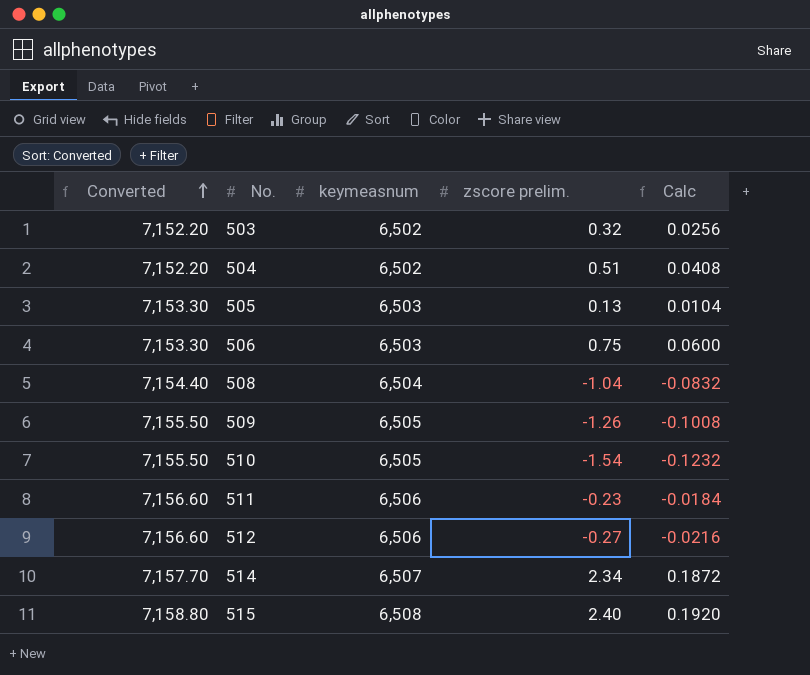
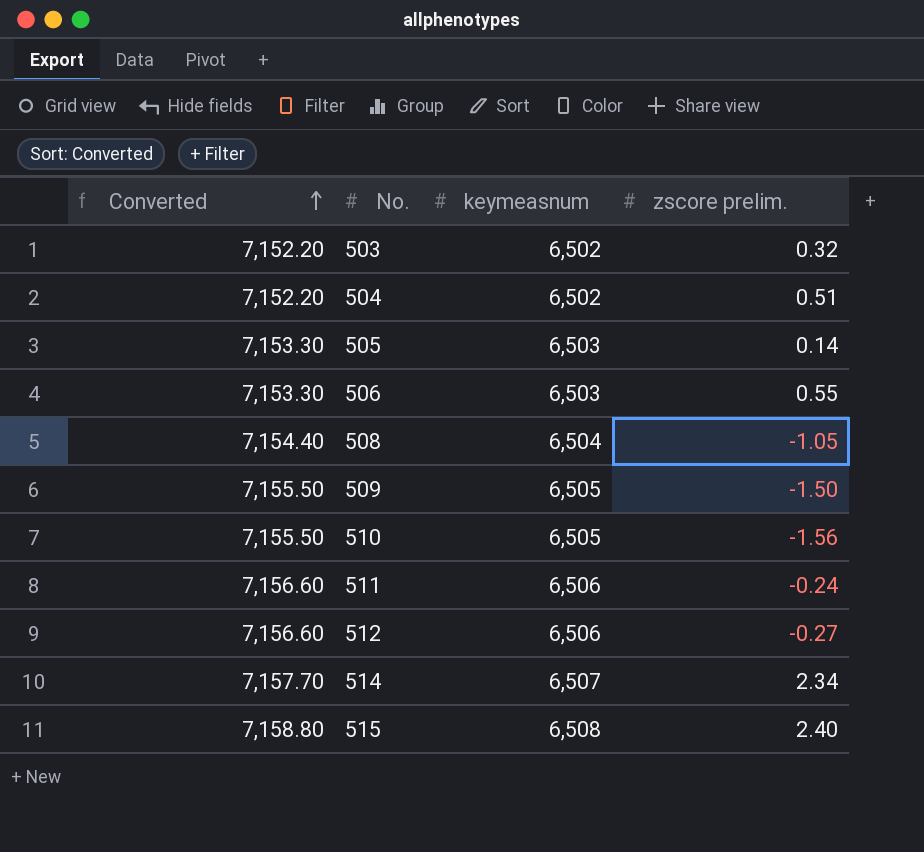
column Calc | formula: [zscore prelim.] * 0.08 -> none
505 | zscore prelim.: 0.13 -> 0.14
506 | zscore prelim.: 0.75 -> 0.55
508 | zscore prelim.: -1.04 -> -1.05
509 | zscore prelim.: -1.26 -> -1.50
510 | zscore prelim.: -1.54 -> -1.56
511 | zscore prelim.: -0.23 -> -0.24

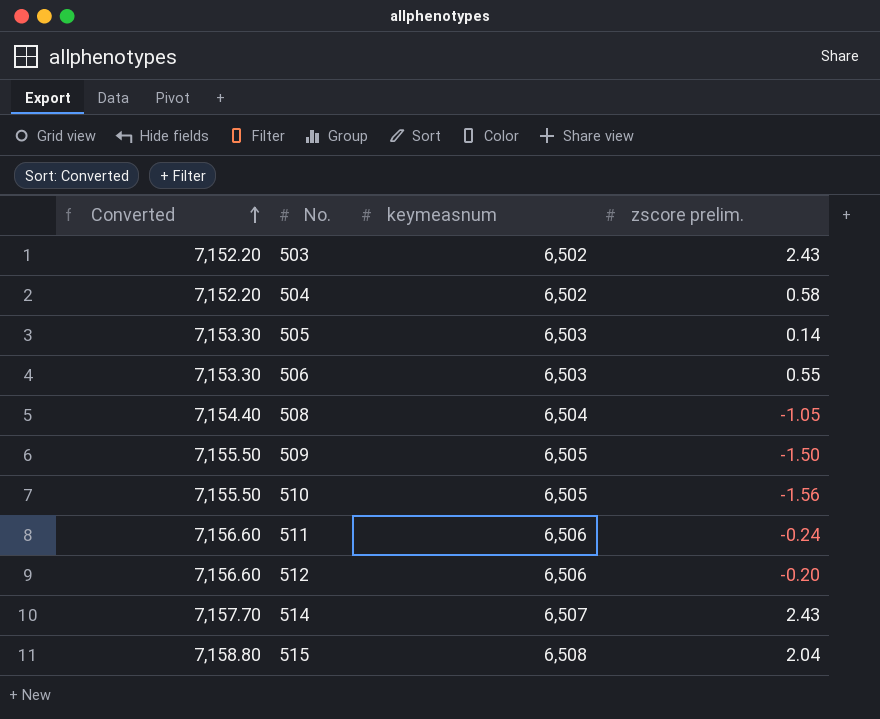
503 | zscore prelim.: 0.32 -> 2.43
504 | zscore prelim.: 0.51 -> 0.58
512 | zscore prelim.: -0.27 -> -0.20
514 | zscore prelim.: 2.34 -> 2.43
515 | zscore prelim.: 2.40 -> 2.04

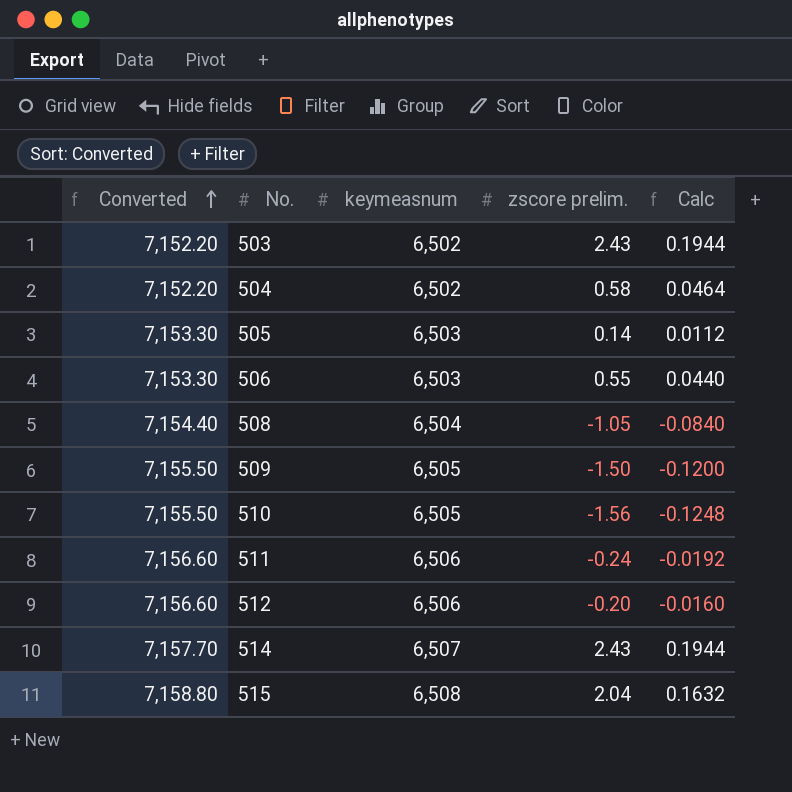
column Calc | formula: none -> [zscore prelim.] * 0.08

